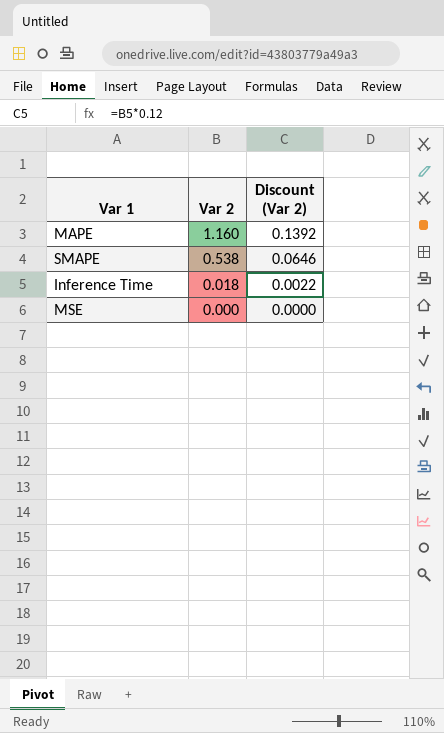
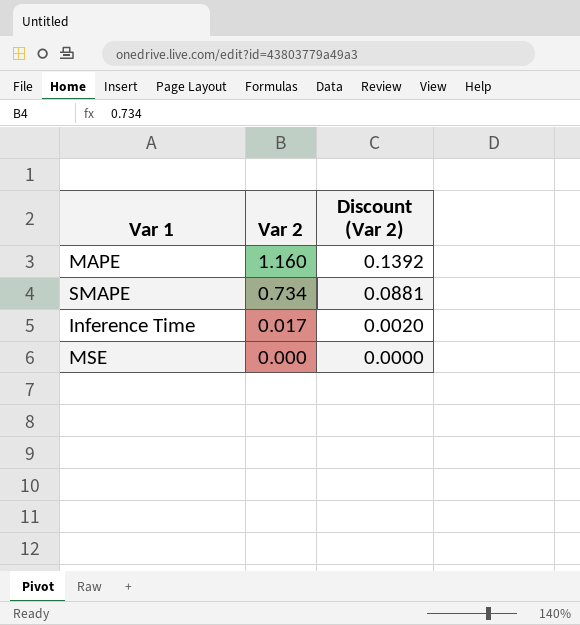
SMAPE | Var 2: 0.538 -> 0.734
SMAPE | Discount (Var 2): 0.0646 -> 0.0881
Inference Time | Var 2: 0.018 -> 0.017
Inference Time | Discount (Var 2): 0.0022 -> 0.0020

